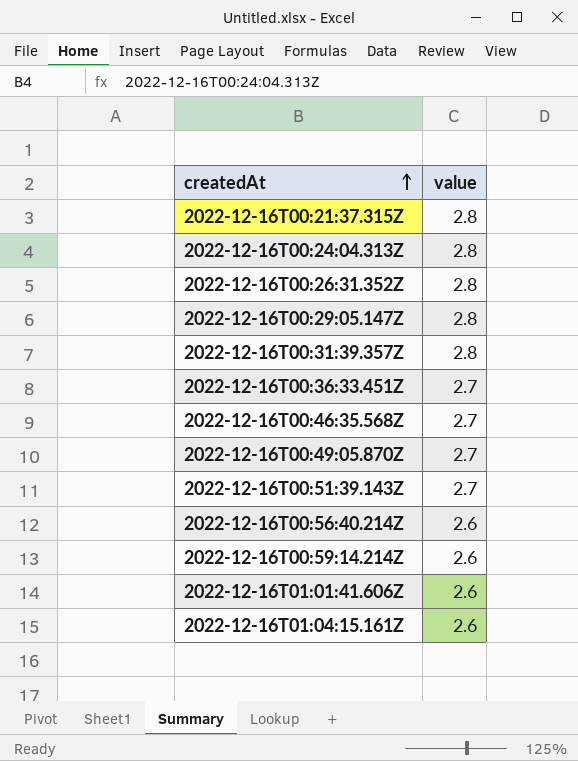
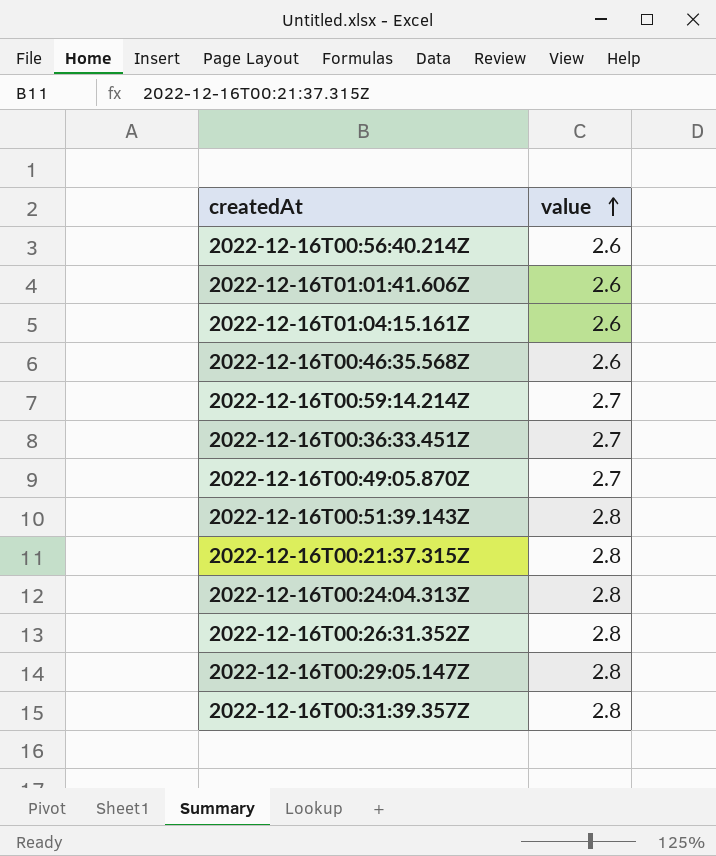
row order: createdAt ascending -> value ascending
2022-12-16T00:46:35.568Z | value: 2.7 -> 2.6
2022-12-16T00:59:14.214Z | value: 2.6 -> 2.7
2022-12-16T00:51:39.143Z | value: 2.7 -> 2.8

